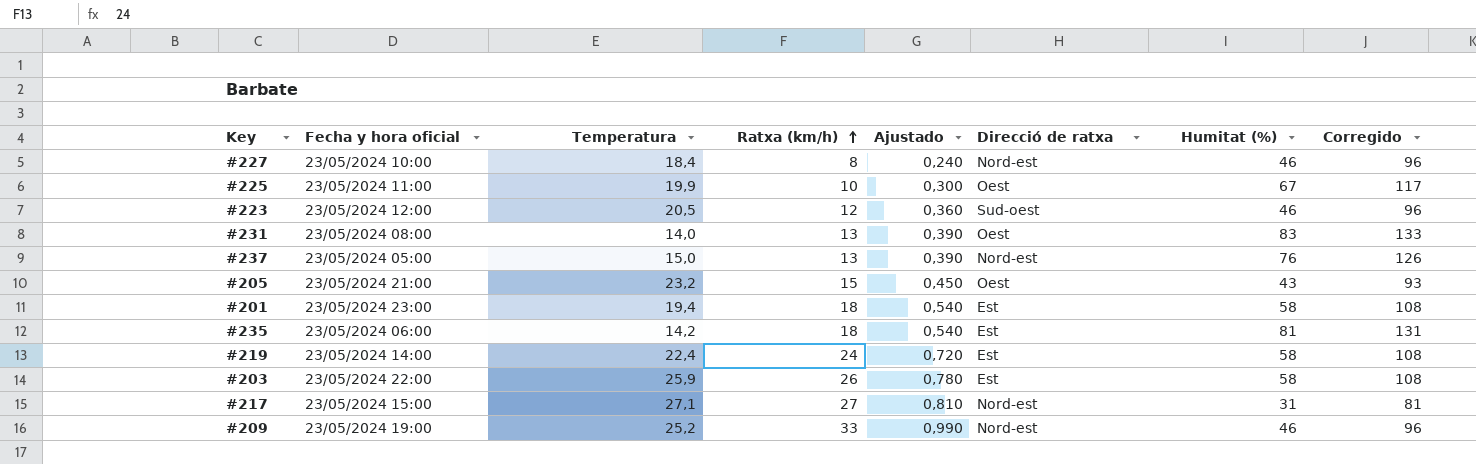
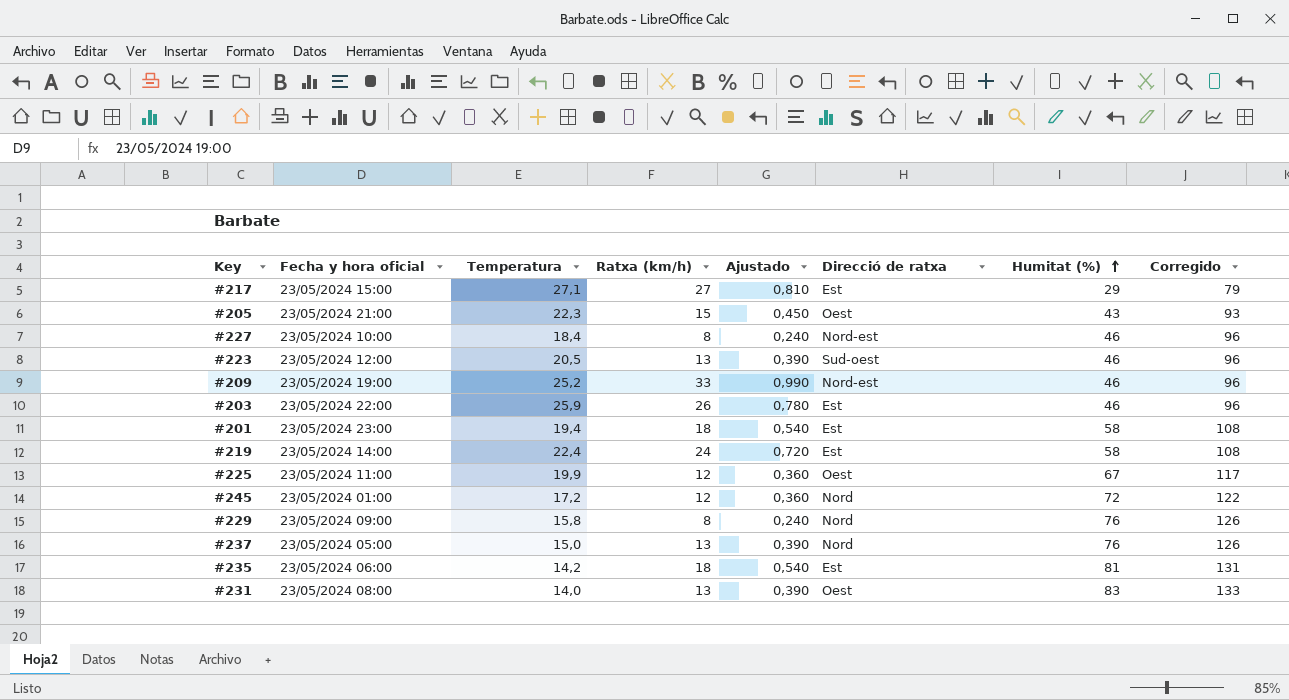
row order: Ratxa (km/h) ascending -> Humitat (%) ascending
#217 | Direcció de ratxa: Nord-est -> Est
#217 | Humitat (%): 31 -> 29
#217 | Corregido: 81 -> 79
#205 | Temperatura: 23,2 -> 22,3
#223 | Ratxa (km/h): 12 -> 13
#223 | Ajustado: 0,360 -> 0,390
#203 | Humitat (%): 58 -> 46
#203 | Corregido: 108 -> 96
#225 | Ratxa (km/h): 10 -> 12
#225 | Ajustado: 0,300 -> 0,360
row #245: none -> 23/05/2024 01:00 | 17,2 | 12 | 0,360 | Nord | 72 | 122
row #229: none -> 23/05/2024 09:00 | 15,8 | 8 | 0,240 | Nord | 76 | 126
#237 | Direcció de ratxa: Nord-est -> Nord

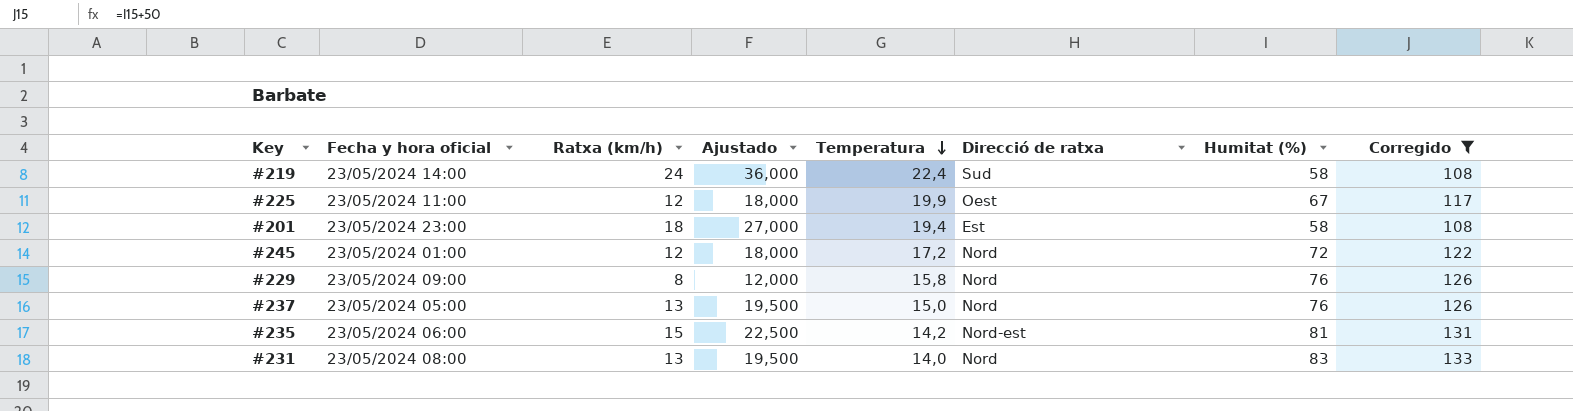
filter: none -> Corregido >= 108
row order: Humitat (%) ascending -> Temperatura descending
column Ajustado | formula: [Ratxa (km/h)] * 0,03 -> [Ratxa (km/h)] * 1,5
column Temperatura | position: 3 -> 5
#219 | Direcció de ratxa: Est -> Sud
#235 | Ratxa (km/h): 18 -> 15
#235 | Direcció de ratxa: Est -> Nord-est
#231 | Direcció de ratxa: Oest -> Nord

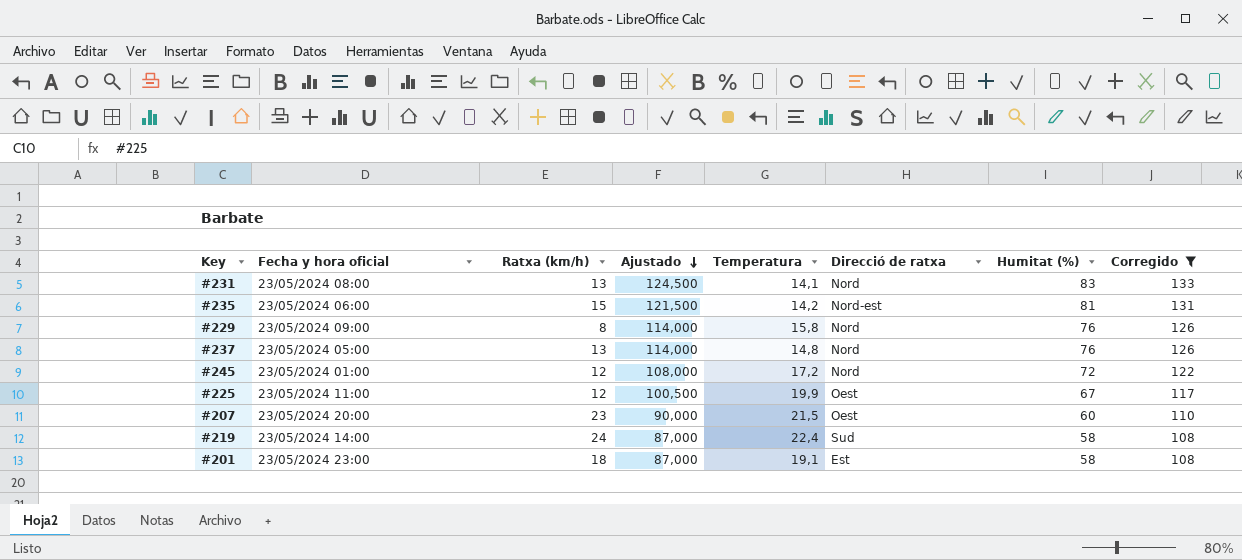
row order: Temperatura descending -> Ajustado descending
column Ajustado | formula: [Ratxa (km/h)] * 1,5 -> [Humitat (%)] * 1,5
#231 | Temperatura: 14,0 -> 14,1
#237 | Temperatura: 15,0 -> 14,8
row #207: none -> 23/05/2024 20:00 | 23 | 90,000 | 21,5 | Oest | 60 | 110
#201 | Temperatura: 19,4 -> 19,1

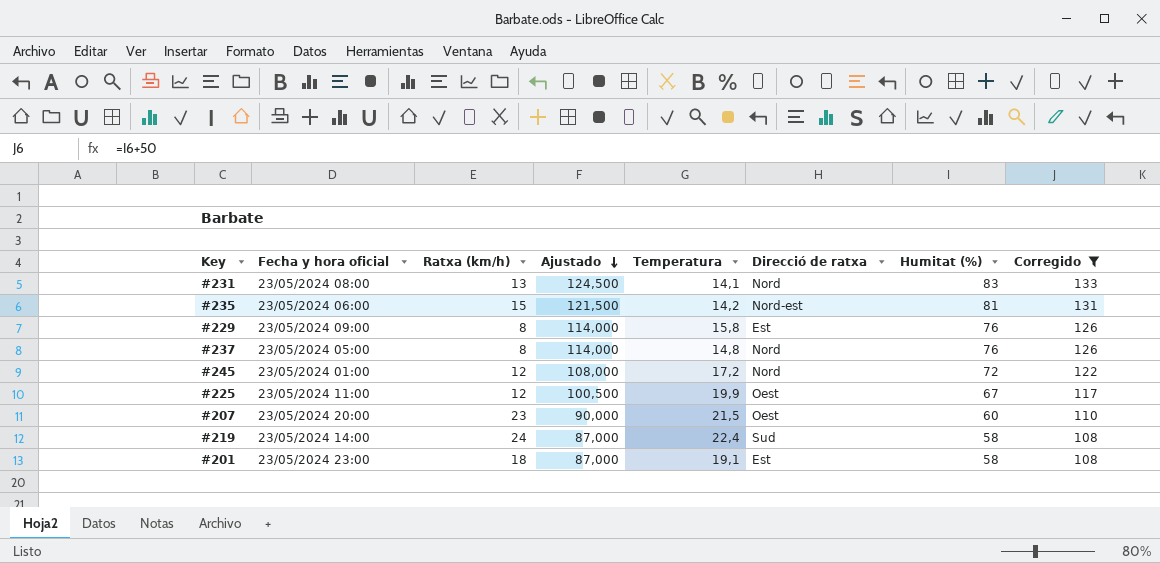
#229 | Direcció de ratxa: Nord -> Est
#237 | Ratxa (km/h): 13 -> 8

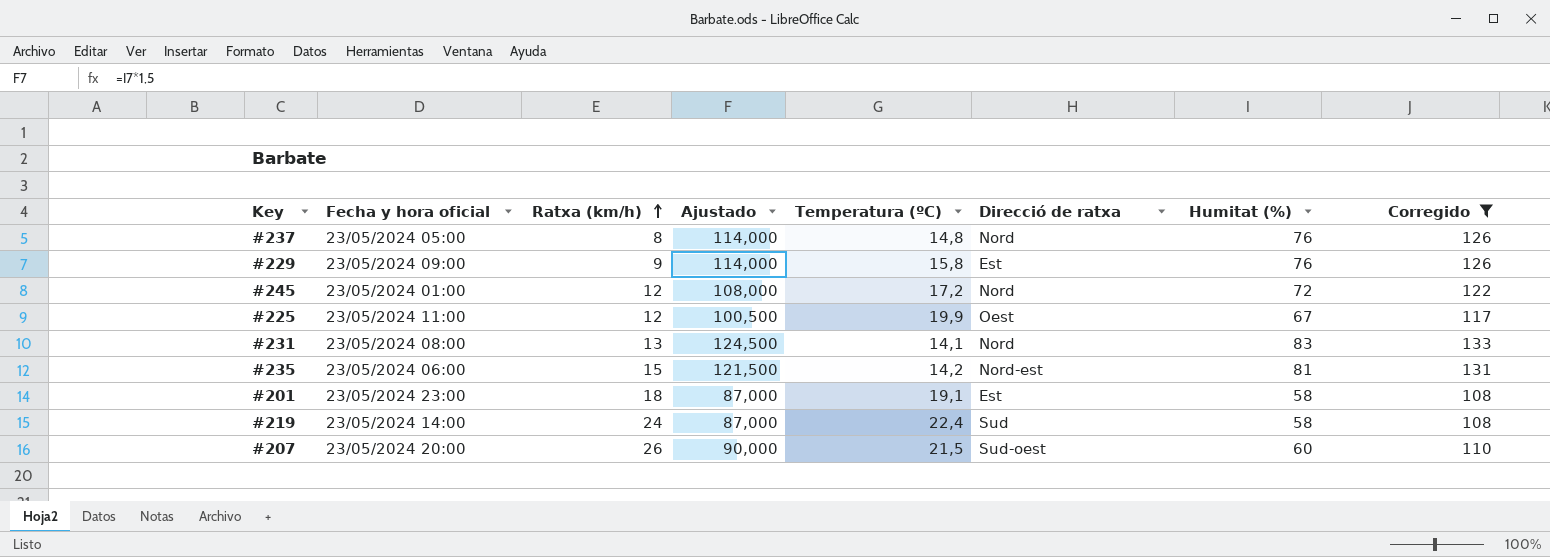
row order: Ajustado descending -> Ratxa (km/h) ascending
column name: Temperatura -> Temperatura (ºC)
#229 | Ratxa (km/h): 8 -> 9
#207 | Ratxa (km/h): 23 -> 26
#207 | Direcció de ratxa: Oest -> Sud-oest

